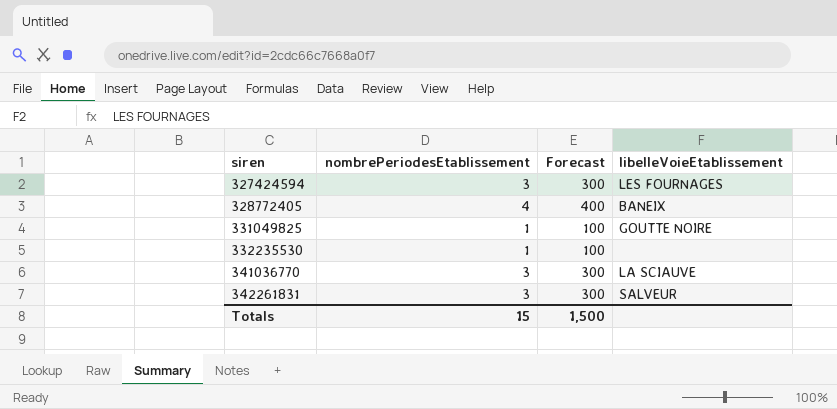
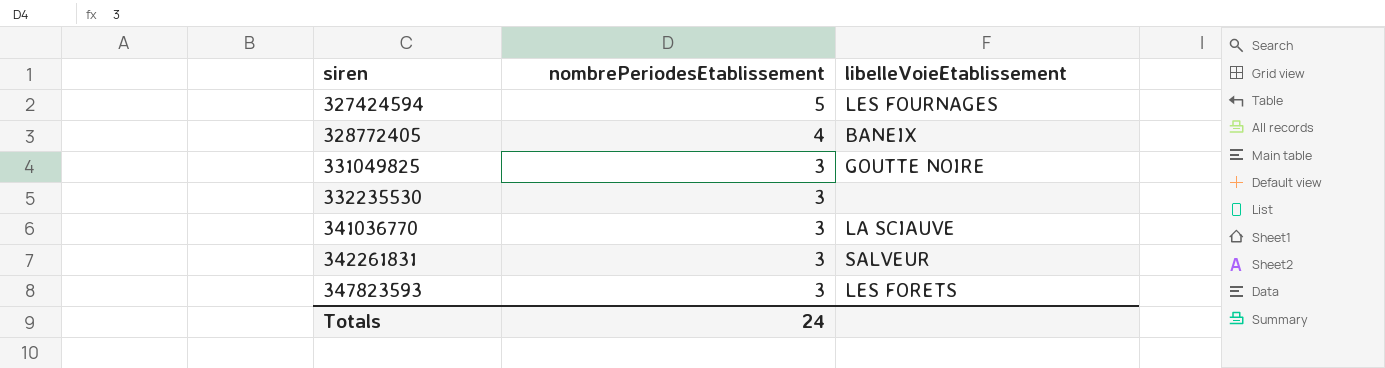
column Forecast | formula: [nombrePeriodesEtablissement] * 100 -> none
327424594 | nombrePeriodesEtablissement: 3 -> 5
331049825 | nombrePeriodesEtablissement: 1 -> 3
332235530 | nombrePeriodesEtablissement: 1 -> 3
row 347823593: none -> 3 | LES FORETS
Totals | nombrePeriodesEtablissement: 15 -> 24

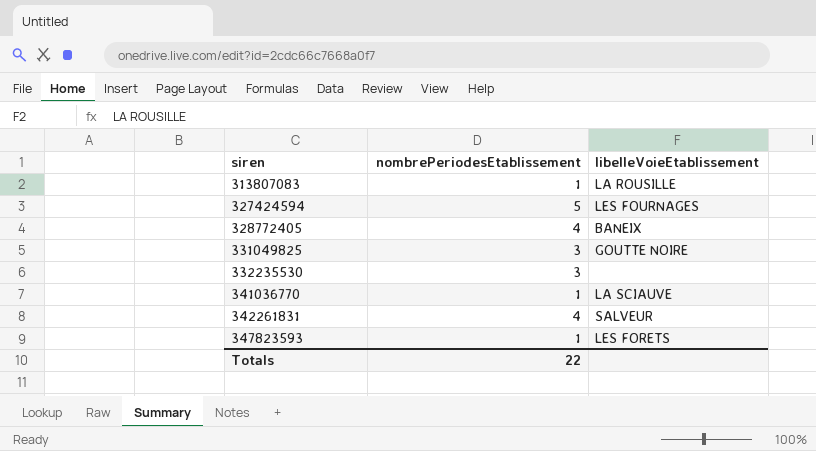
row 313807083: none -> 1 | LA ROUSILLE
341036770 | nombrePeriodesEtablissement: 3 -> 1
342261831 | nombrePeriodesEtablissement: 3 -> 4
347823593 | nombrePeriodesEtablissement: 3 -> 1
Totals | nombrePeriodesEtablissement: 24 -> 22

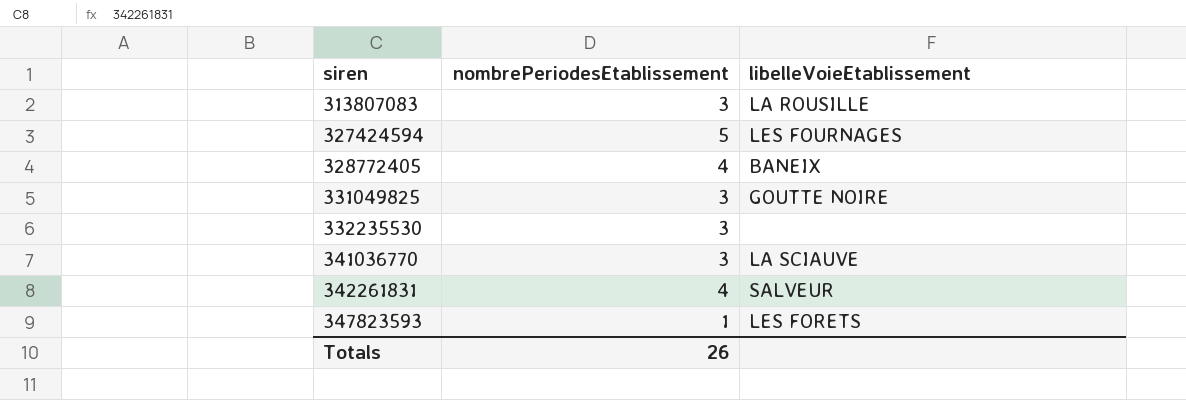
313807083 | nombrePeriodesEtablissement: 1 -> 3
341036770 | nombrePeriodesEtablissement: 1 -> 3
Totals | nombrePeriodesEtablissement: 22 -> 26

